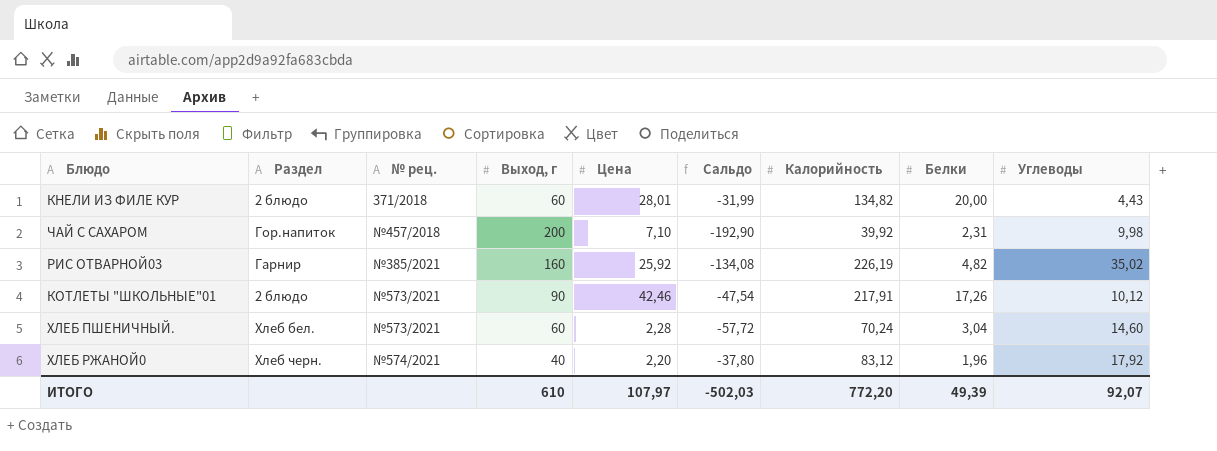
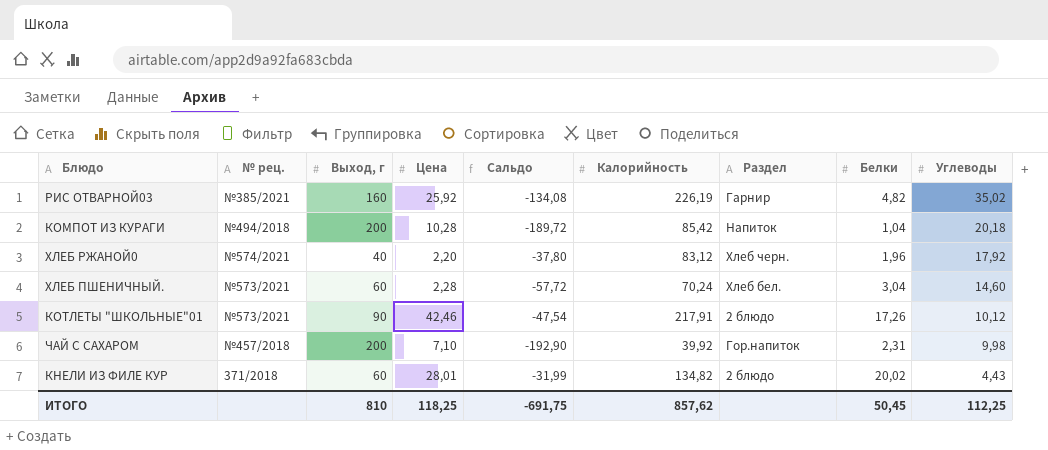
row order: none -> Углеводы descending
column Раздел | position: 2 -> 7
row КОМПОТ ИЗ КУРАГИ: none -> №494/2018 | 200 | 10,28 | -189,72 | 85,42 | Напиток | 1,04 | 20,18
КНЕЛИ ИЗ ФИЛЕ КУР | Белки: 20,00 -> 20,02
ИТОГО | Выход, г: 610 -> 810
ИТОГО | Цена: 107,97 -> 118,25
ИТОГО | Сальдо: -502,03 -> -691,75
ИТОГО | Калорийность: 772,20 -> 857,62
ИТОГО | Белки: 49,39 -> 50,45
ИТОГО | Углеводы: 92,07 -> 112,25

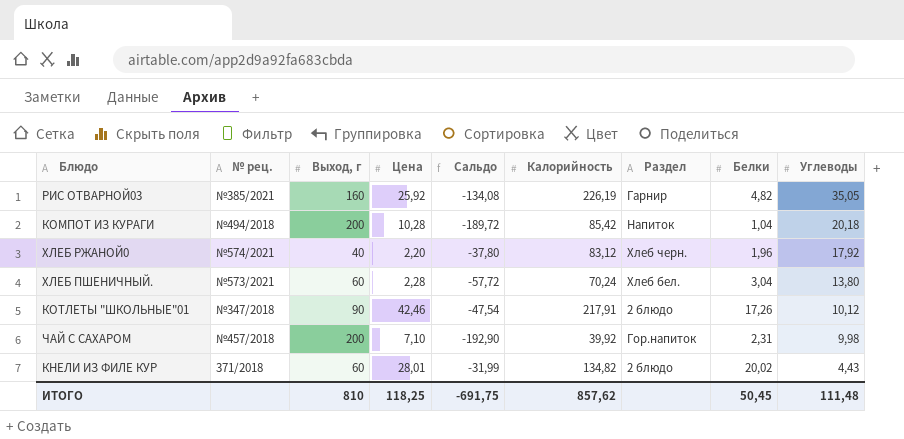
РИС ОТВАРНОЙ03 | Углеводы: 35,02 -> 35,05
ХЛЕБ ПШЕНИЧНЫЙ. | Углеводы: 14,60 -> 13,80
КОТЛЕТЫ "ШКОЛЬНЫЕ"01 | № рец.: №573/2021 -> №347/2018
ИТОГО | Углеводы: 112,25 -> 111,48

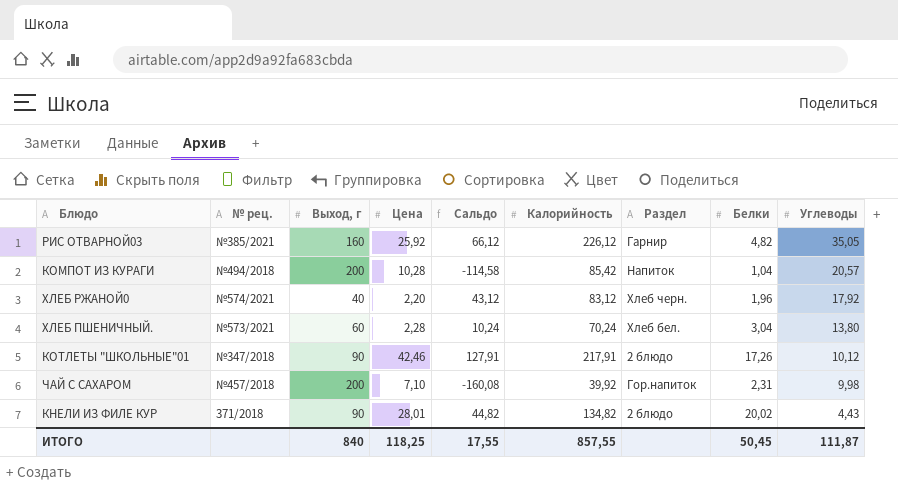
column Сальдо | formula: [Цена] - [Выход, г] -> [Калорийность] - [Выход, г]
РИС ОТВАРНОЙ03 | Калорийность: 226,19 -> 226,12
КОМПОТ ИЗ КУРАГИ | Углеводы: 20,18 -> 20,57
КНЕЛИ ИЗ ФИЛЕ КУР | Выход, г: 60 -> 90
ИТОГО | Выход, г: 810 -> 840
ИТОГО | Сальдо: -691,75 -> 17,55
ИТОГО | Калорийность: 857,62 -> 857,55
ИТОГО | Углеводы: 111,48 -> 111,87

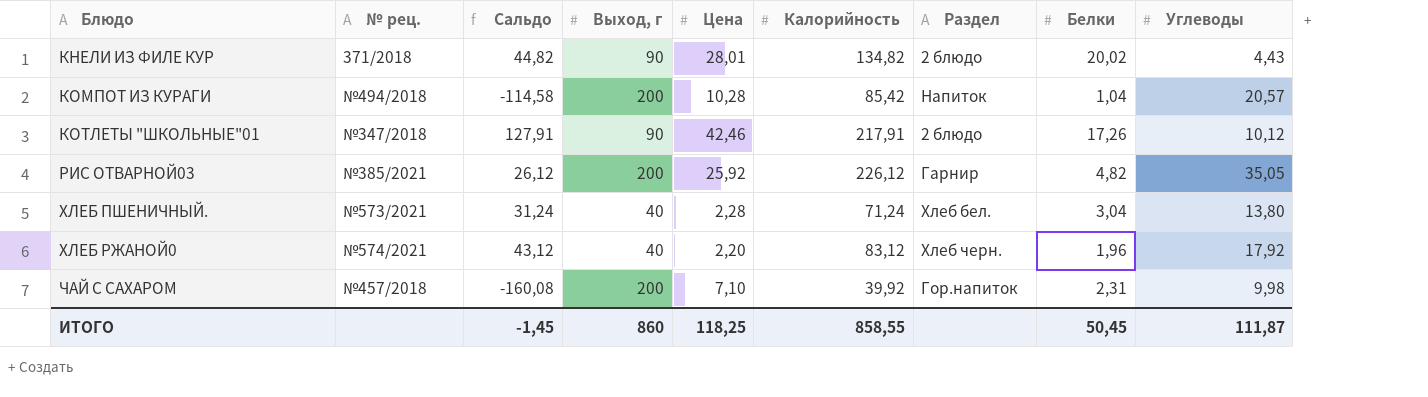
row order: Углеводы descending -> Блюдо ascending
column Сальдо | position: 5 -> 3
РИС ОТВАРНОЙ03 | Сальдо: 66,12 -> 26,12
РИС ОТВАРНОЙ03 | Выход, г: 160 -> 200
ХЛЕБ ПШЕНИЧНЫЙ. | Сальдо: 10,24 -> 31,24
ХЛЕБ ПШЕНИЧНЫЙ. | Выход, г: 60 -> 40
ХЛЕБ ПШЕНИЧНЫЙ. | Калорийность: 70,24 -> 71,24
ИТОГО | Сальдо: 17,55 -> -1,45
ИТОГО | Выход, г: 840 -> 860
ИТОГО | Калорийность: 857,55 -> 858,55

